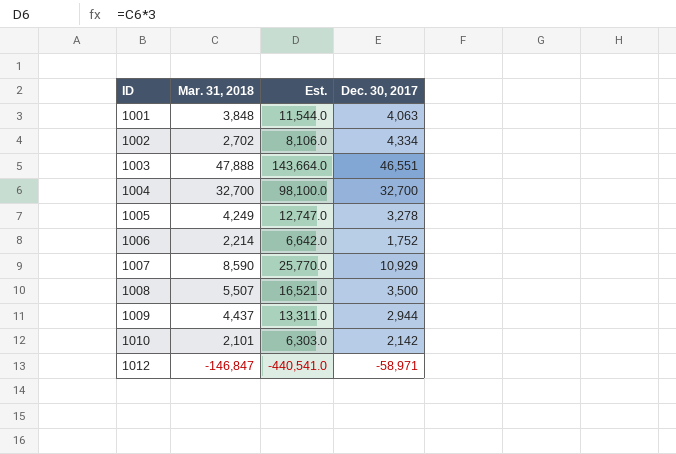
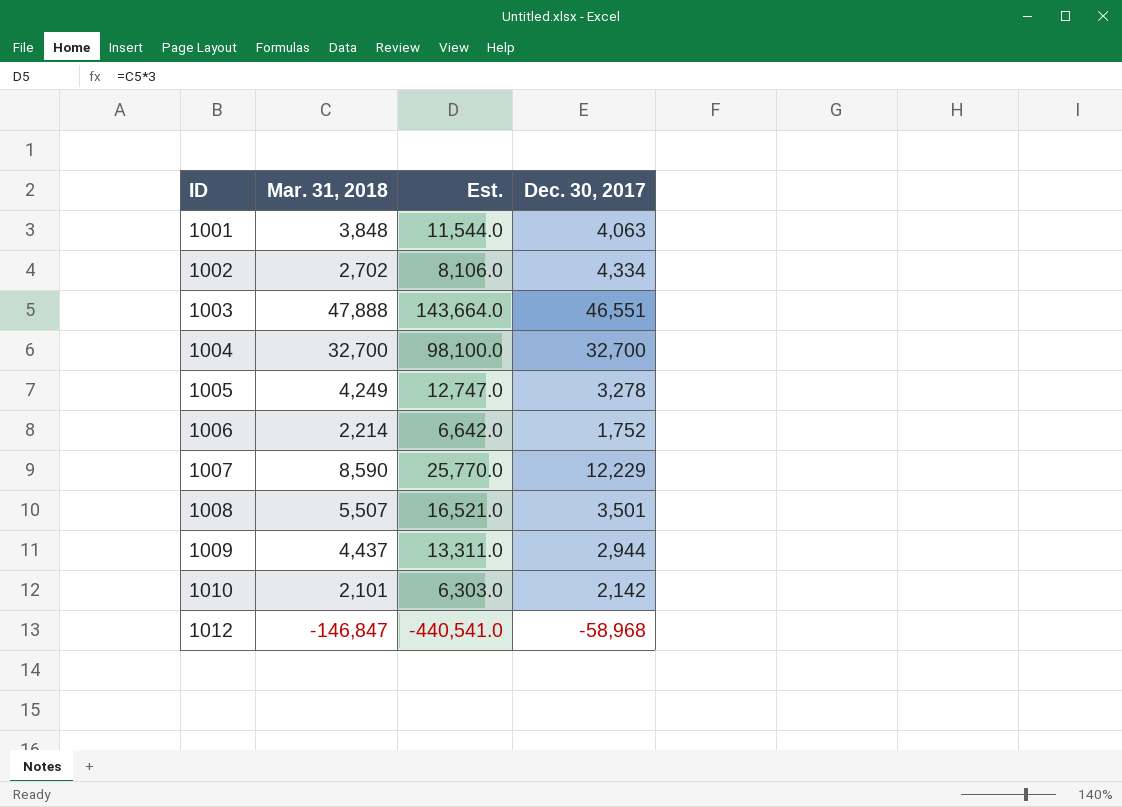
1007 | Dec. 30, 2017: 10,929 -> 12,229
1008 | Dec. 30, 2017: 3,500 -> 3,501
1012 | Dec. 30, 2017: -58,971 -> -58,968

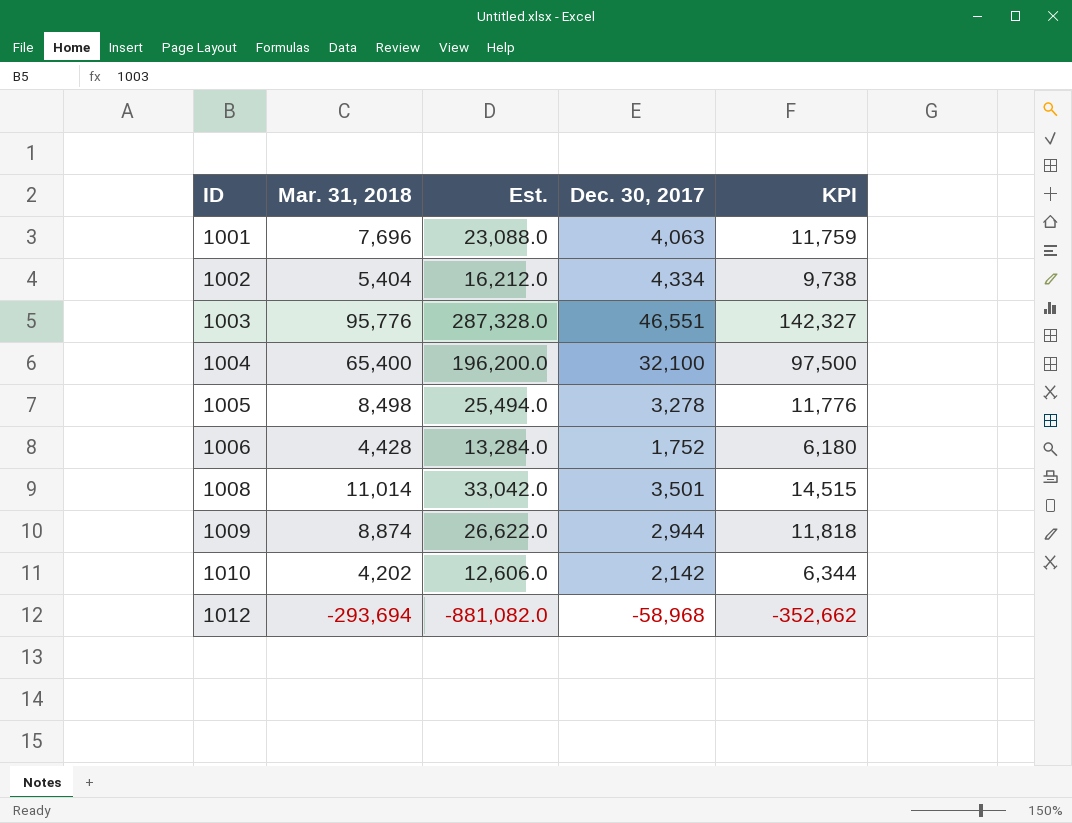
column KPI | formula: none -> [Mar. 31, 2018] + [Dec. 30, 2017]
row 1007: 8,590 | 25,770.0 | 12,229 -> none
1001 | Mar. 31, 2018: 3,848 -> 7,696
1001 | Est.: 11,544.0 -> 23,088.0
1002 | Mar. 31, 2018: 2,702 -> 5,404
1002 | Est.: 8,106.0 -> 16,212.0
1003 | Mar. 31, 2018: 47,888 -> 95,776
1003 | Est.: 143,664.0 -> 287,328.0
1004 | Mar. 31, 2018: 32,700 -> 65,400
1004 | Est.: 98,100.0 -> 196,200.0
1004 | Dec. 30, 2017: 32,700 -> 32,100
1005 | Mar. 31, 2018: 4,249 -> 8,498
1005 | Est.: 12,747.0 -> 25,494.0
1006 | Mar. 31, 2018: 2,214 -> 4,428
1006 | Est.: 6,642.0 -> 13,284.0
1008 | Mar. 31, 2018: 5,507 -> 11,014
1008 | Est.: 16,521.0 -> 33,042.0
1009 | Mar. 31, 2018: 4,437 -> 8,874
1009 | Est.: 13,311.0 -> 26,622.0
1010 | Mar. 31, 2018: 2,101 -> 4,202
1010 | Est.: 6,303.0 -> 12,606.0
1012 | Mar. 31, 2018: -146,847 -> -293,694
1012 | Est.: -440,541.0 -> -881,082.0

